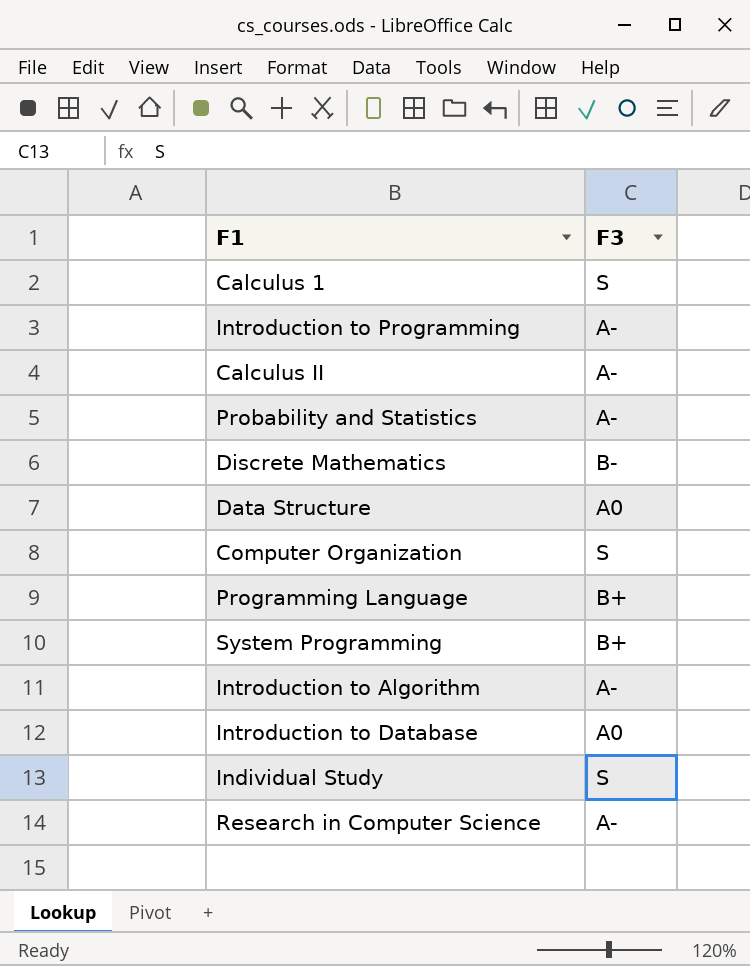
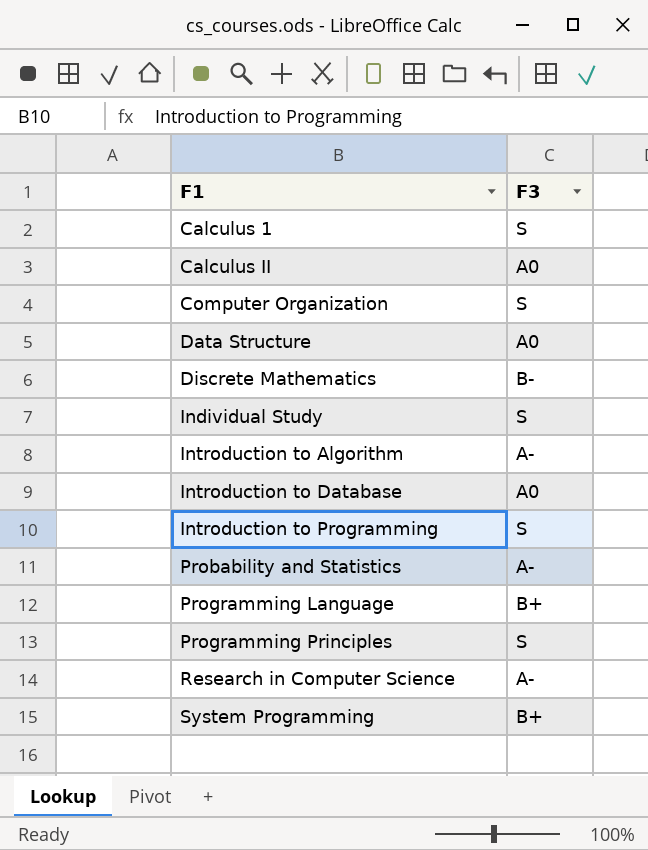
row order: none -> F1 ascending
Calculus II | F3: A- -> A0
Introduction to Programming | F3: A- -> S
row Programming Principles: none -> S

